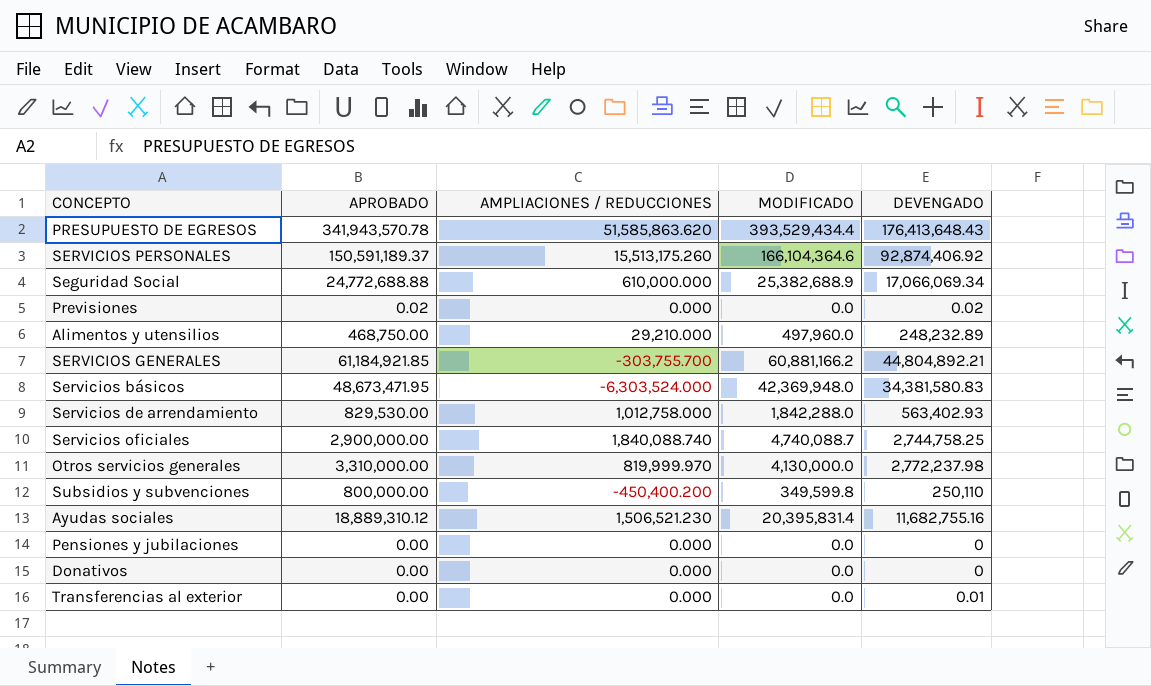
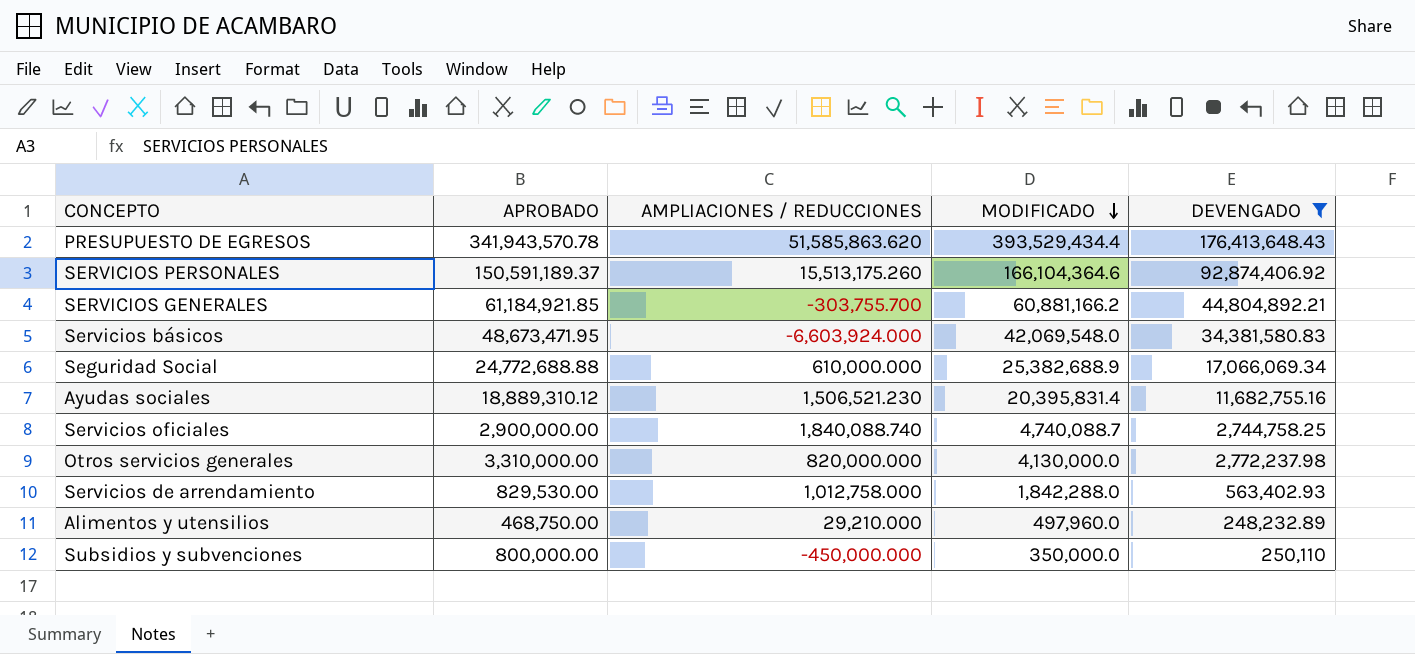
filter: none -> DEVENGADO >= 248,232.89
row order: none -> MODIFICADO descending
Servicios básicos | AMPLIACIONES / REDUCCIONES: -6,303,524.000 -> -6,603,924.000
Servicios básicos | MODIFICADO: 42,369,948.0 -> 42,069,548.0
Otros servicios generales | AMPLIACIONES / REDUCCIONES: 819,999.970 -> 820,000.000
Subsidios y subvenciones | AMPLIACIONES / REDUCCIONES: -450,400.200 -> -450,000.000
Subsidios y subvenciones | MODIFICADO: 349,599.8 -> 350,000.0

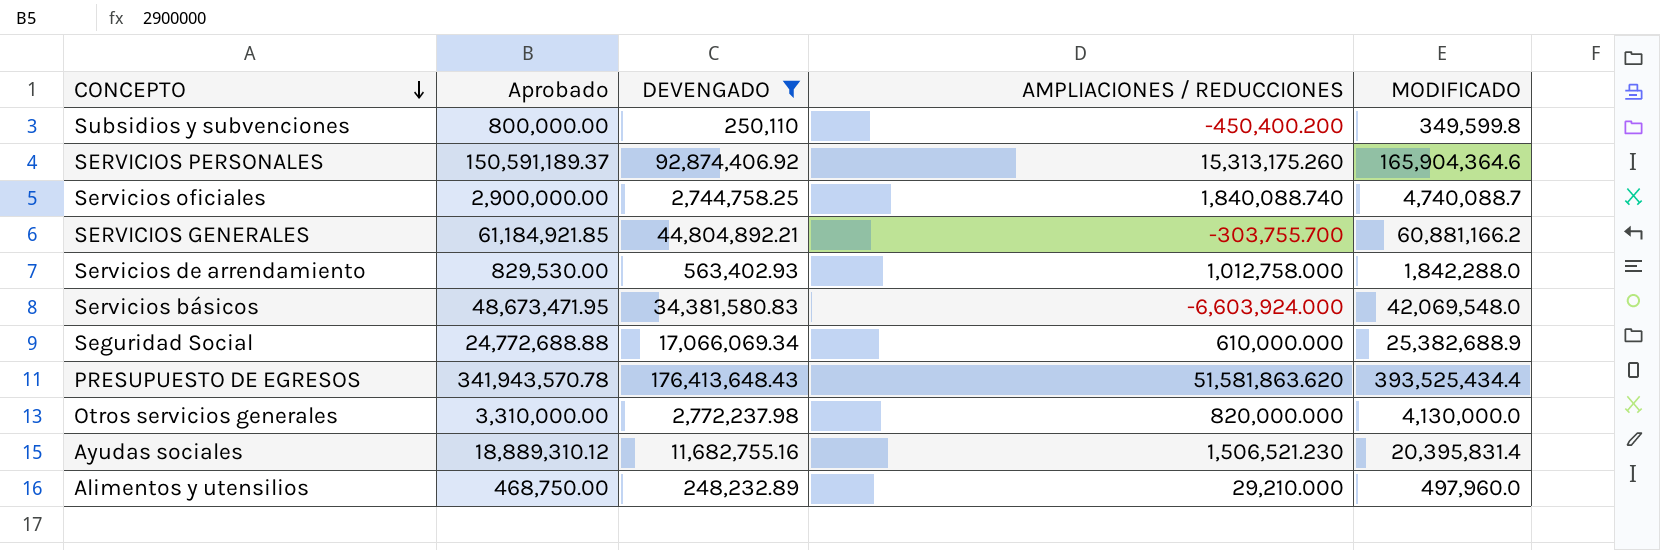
row order: MODIFICADO descending -> CONCEPTO descending
column name: APROBADO -> Aprobado
column DEVENGADO | position: 5 -> 3
Subsidios y subvenciones | AMPLIACIONES / REDUCCIONES: -450,000.000 -> -450,400.200
Subsidios y subvenciones | MODIFICADO: 350,000.0 -> 349,599.8
SERVICIOS PERSONALES | AMPLIACIONES / REDUCCIONES: 15,513,175.260 -> 15,313,175.260
SERVICIOS PERSONALES | MODIFICADO: 166,104,364.6 -> 165,904,364.6
PRESUPUESTO DE EGRESOS | AMPLIACIONES / REDUCCIONES: 51,585,863.620 -> 51,581,863.620
PRESUPUESTO DE EGRESOS | MODIFICADO: 393,529,434.4 -> 393,525,434.4

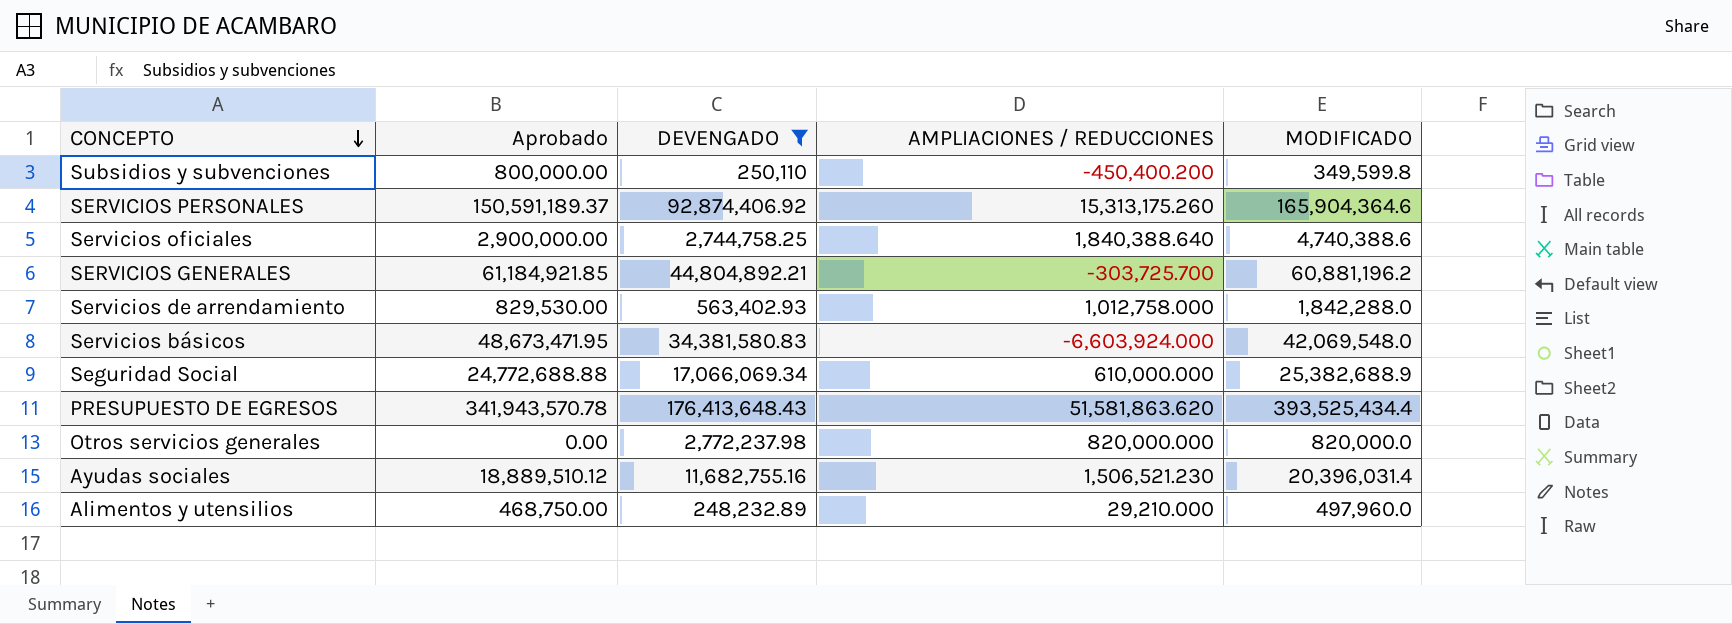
Servicios oficiales | AMPLIACIONES / REDUCCIONES: 1,840,088.740 -> 1,840,388.640
Servicios oficiales | MODIFICADO: 4,740,088.7 -> 4,740,388.6
SERVICIOS GENERALES | AMPLIACIONES / REDUCCIONES: -303,755.700 -> -303,725.700
SERVICIOS GENERALES | MODIFICADO: 60,881,166.2 -> 60,881,196.2
Otros servicios generales | Aprobado: 3,310,000.00 -> 0.00
Otros servicios generales | MODIFICADO: 4,130,000.0 -> 820,000.0
Ayudas sociales | Aprobado: 18,889,310.12 -> 18,889,510.12
Ayudas sociales | MODIFICADO: 20,395,831.4 -> 20,396,031.4

